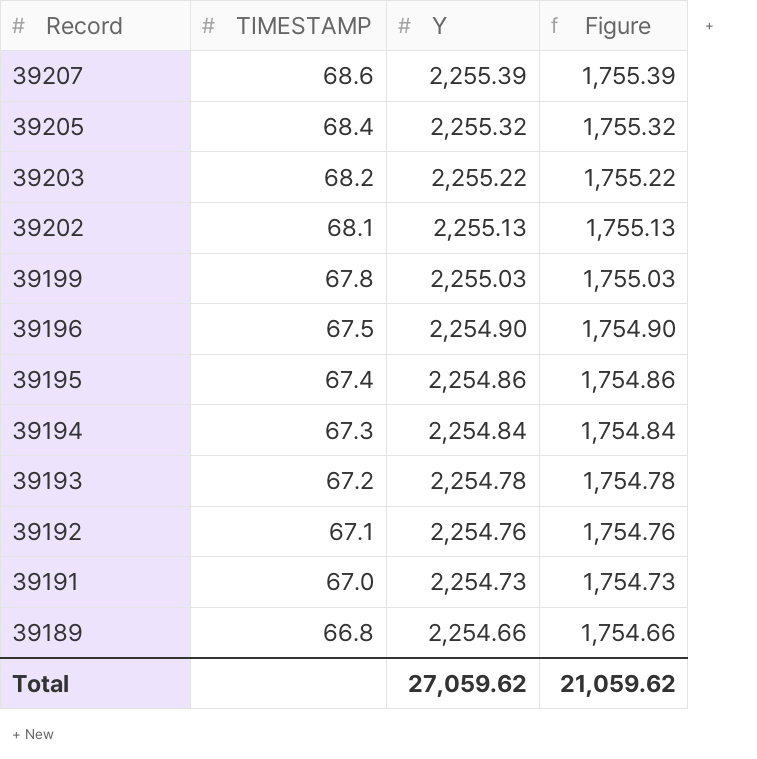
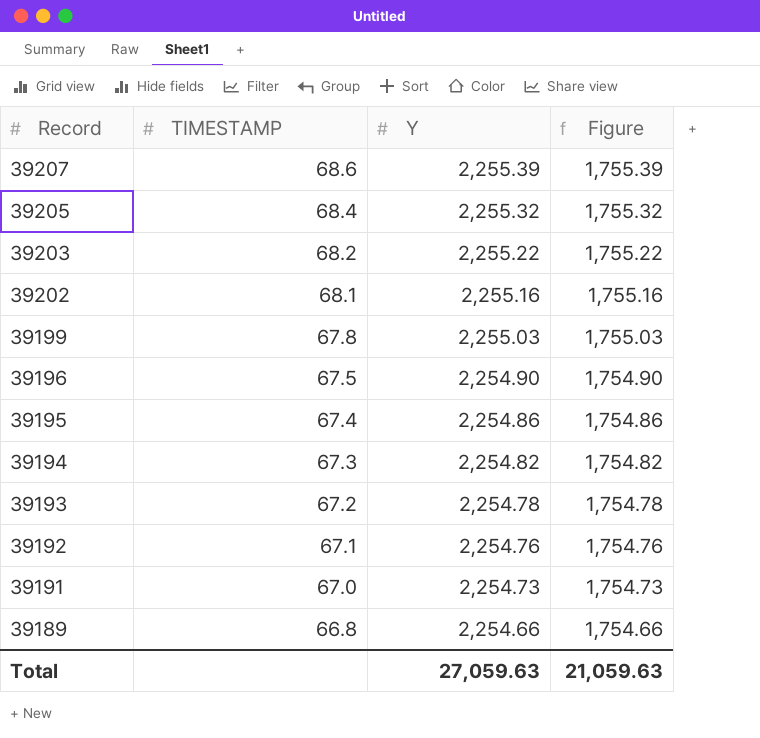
39202 | Y: 2,255.13 -> 2,255.16
39202 | Figure: 1,755.13 -> 1,755.16
39194 | Y: 2,254.84 -> 2,254.82
39194 | Figure: 1,754.84 -> 1,754.82
Total | Y: 27,059.62 -> 27,059.63
Total | Figure: 21,059.62 -> 21,059.63

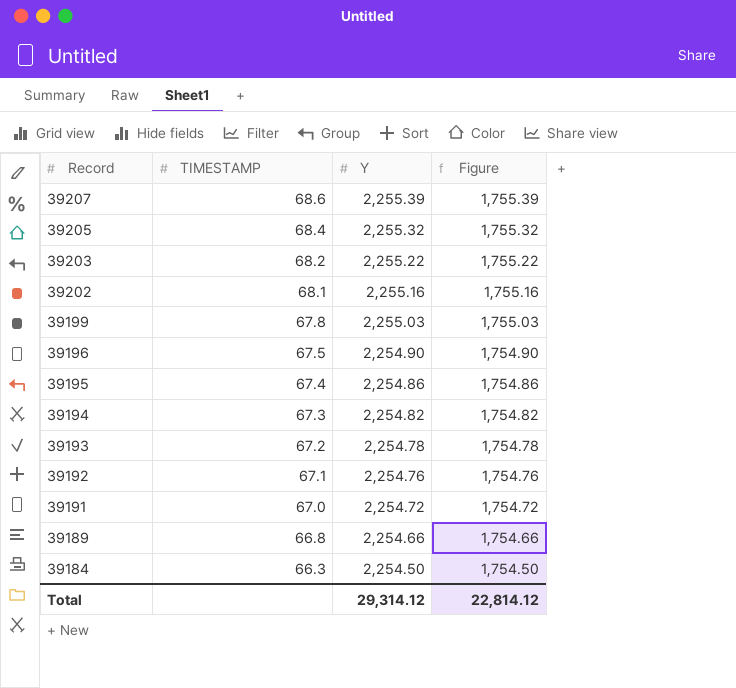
39191 | Y: 2,254.73 -> 2,254.72
39191 | Figure: 1,754.73 -> 1,754.72
row 39184: none -> 66.3 | 2,254.50 | 1,754.50
Total | Y: 27,059.63 -> 29,314.12
Total | Figure: 21,059.63 -> 22,814.12

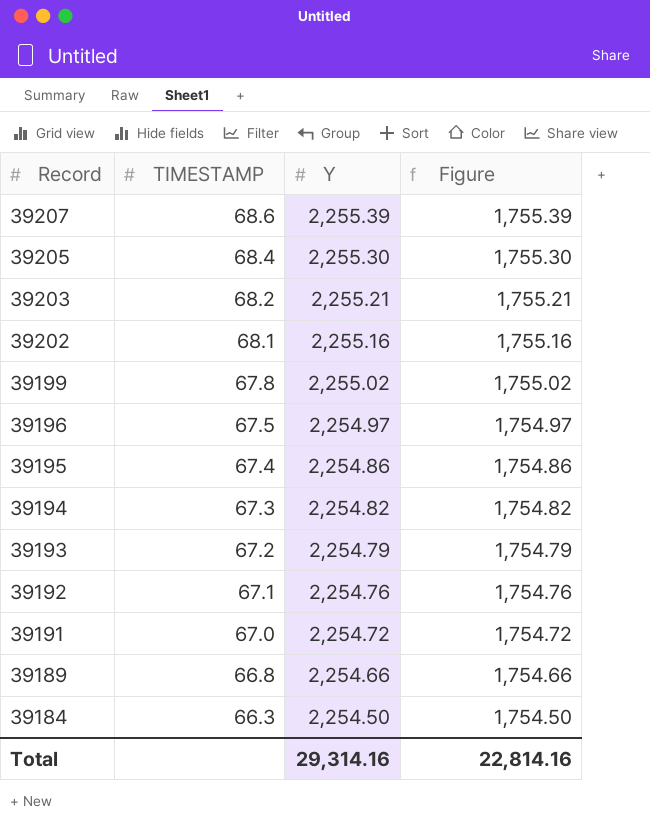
39205 | Y: 2,255.32 -> 2,255.30
39205 | Figure: 1,755.32 -> 1,755.30
39203 | Y: 2,255.22 -> 2,255.21
39203 | Figure: 1,755.22 -> 1,755.21
39199 | Y: 2,255.03 -> 2,255.02
39199 | Figure: 1,755.03 -> 1,755.02
39196 | Y: 2,254.90 -> 2,254.97
39196 | Figure: 1,754.90 -> 1,754.97
39193 | Y: 2,254.78 -> 2,254.79
39193 | Figure: 1,754.78 -> 1,754.79
Total | Y: 29,314.12 -> 29,314.16
Total | Figure: 22,814.12 -> 22,814.16

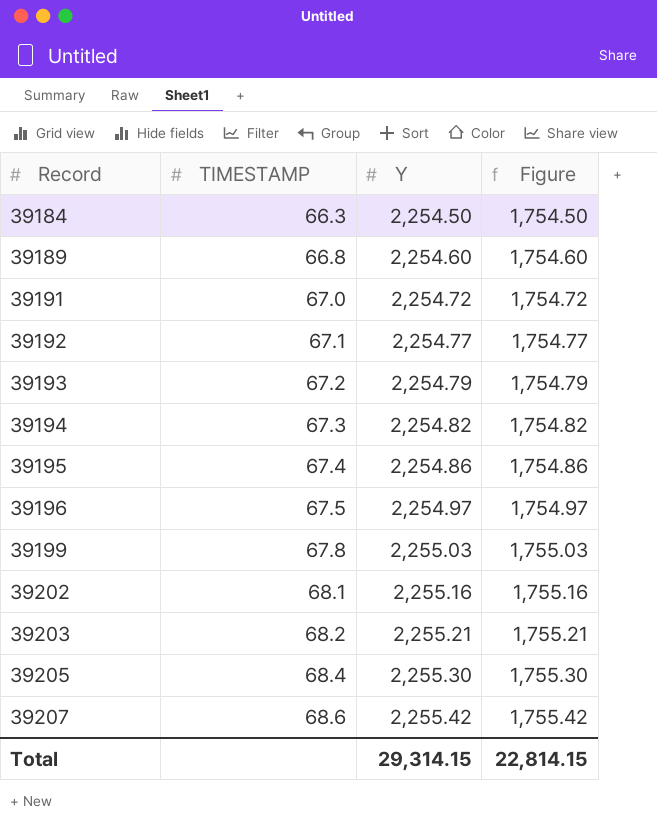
row order: Record descending -> Record ascending
39189 | Y: 2,254.66 -> 2,254.60
39189 | Figure: 1,754.66 -> 1,754.60
39192 | Y: 2,254.76 -> 2,254.77
39192 | Figure: 1,754.76 -> 1,754.77
39199 | Y: 2,255.02 -> 2,255.03
39199 | Figure: 1,755.02 -> 1,755.03
39207 | Y: 2,255.39 -> 2,255.42
39207 | Figure: 1,755.39 -> 1,755.42
Total | Y: 29,314.16 -> 29,314.15
Total | Figure: 22,814.16 -> 22,814.15

